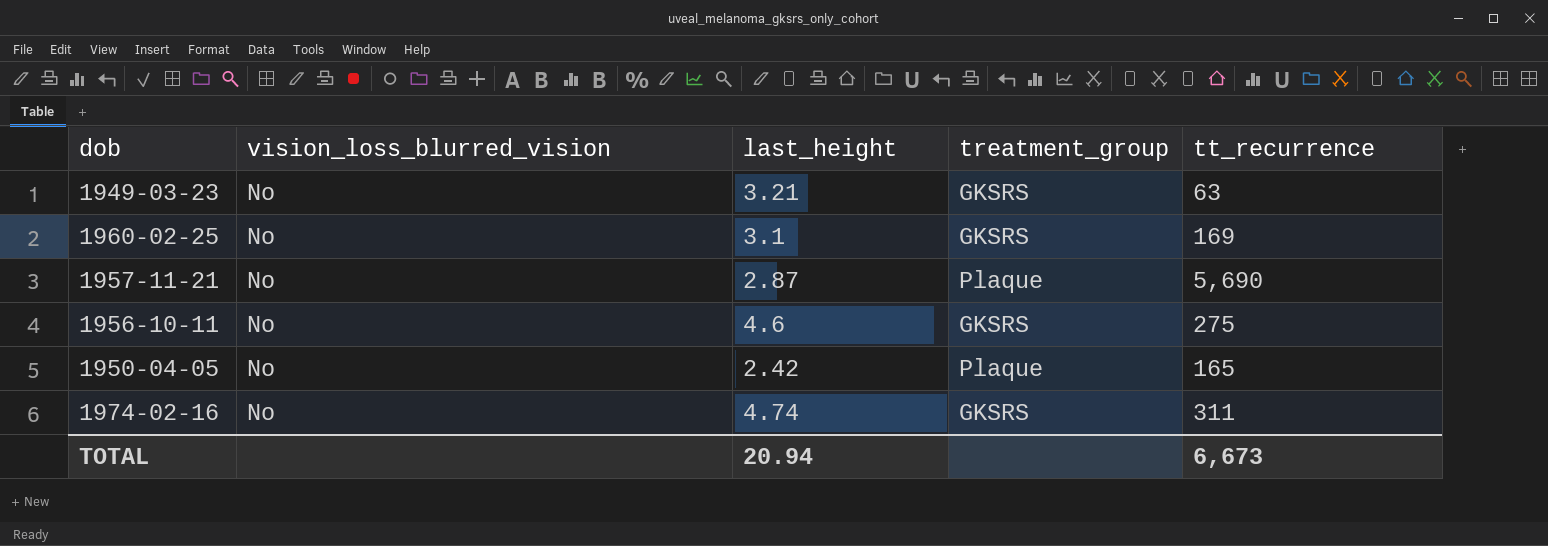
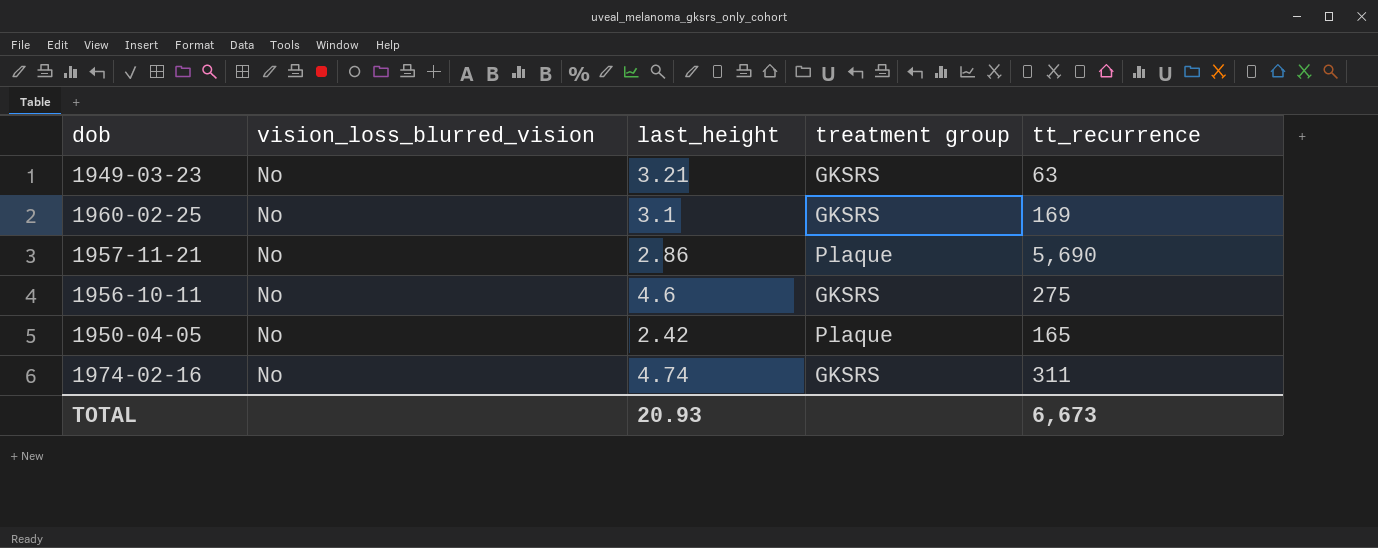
column name: treatment_group -> treatment group
1957-11-21 | last_height: 2.87 -> 2.86
TOTAL | last_height: 20.94 -> 20.93

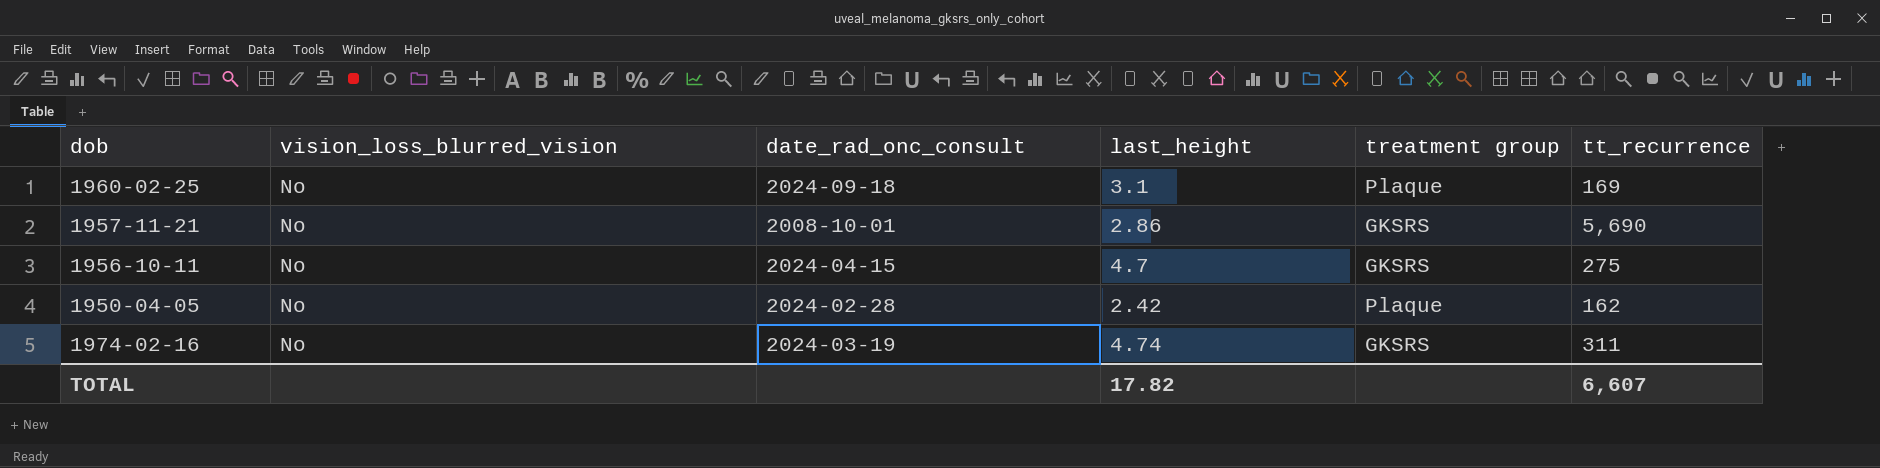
column date_rad_onc_consult | position: none -> 3
row 1949-03-23: No | 3.21 | GKSRS | 63 -> none
1960-02-25 | treatment group: GKSRS -> Plaque
1957-11-21 | treatment group: Plaque -> GKSRS
1956-10-11 | last_height: 4.6 -> 4.7
1950-04-05 | tt_recurrence: 165 -> 162
TOTAL | last_height: 20.93 -> 17.82
TOTAL | tt_recurrence: 6,673 -> 6,607

